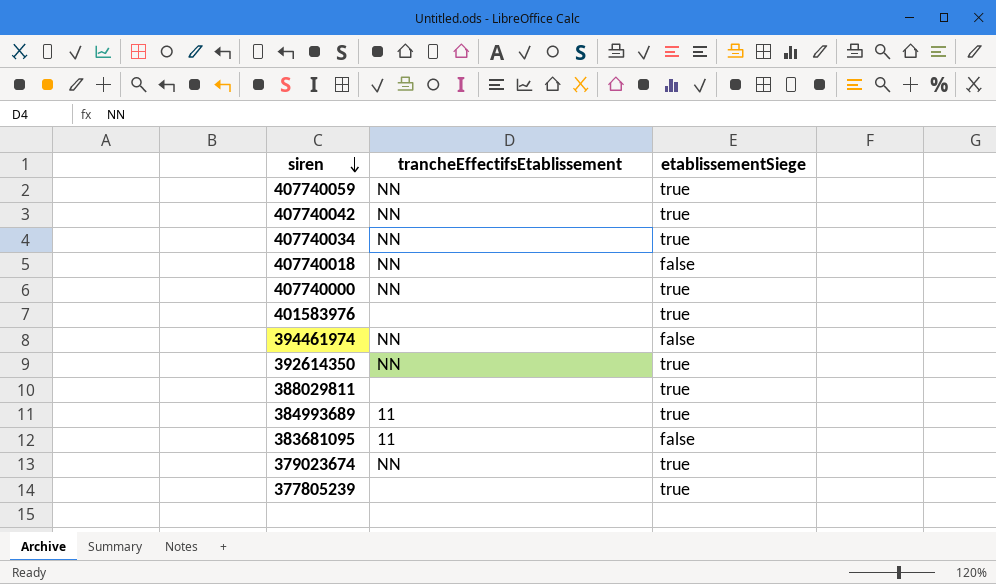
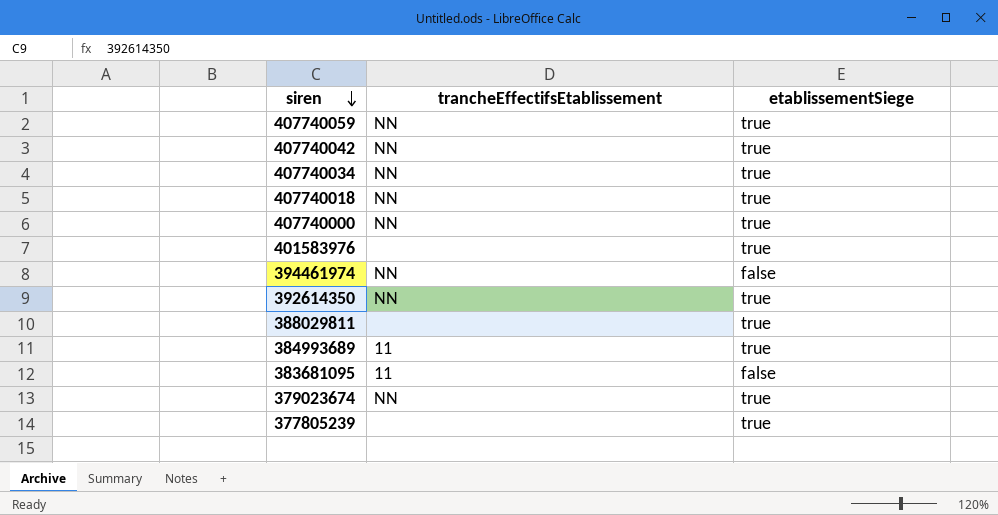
407740018 | etablissementSiege: false -> true

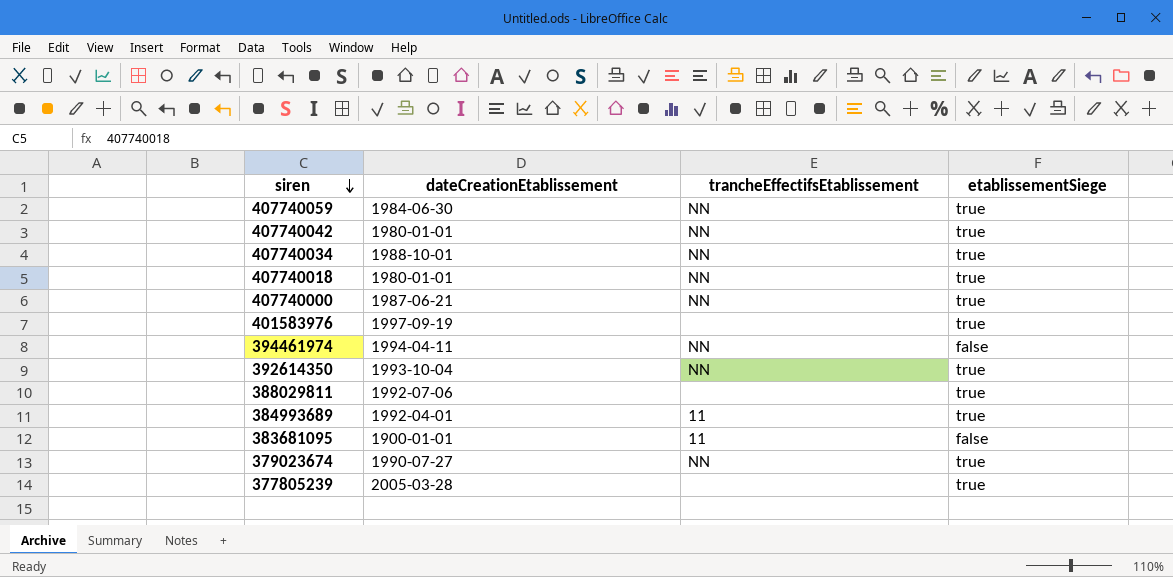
column dateCreationEtablissement | position: none -> 2

